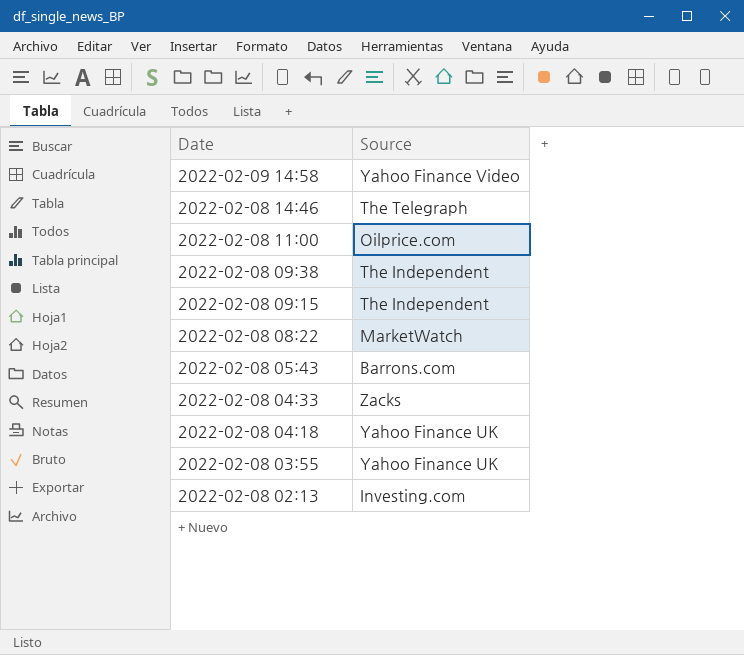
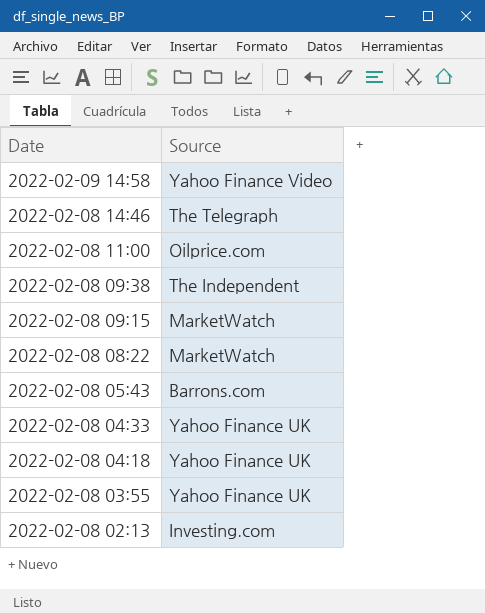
2022-02-08 09:15 | Source: The Independent -> MarketWatch
2022-02-08 04:33 | Source: Zacks -> Yahoo Finance UK

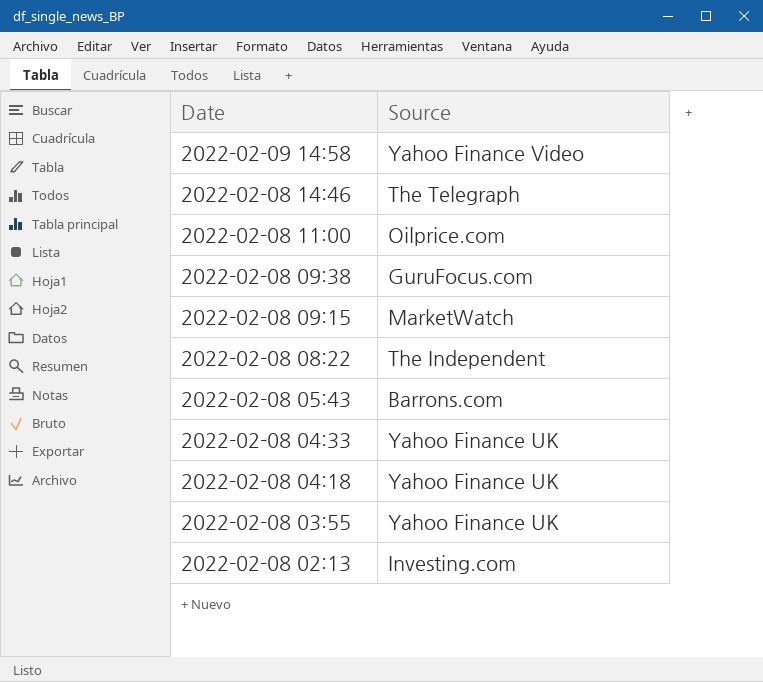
2022-02-08 09:38 | Source: The Independent -> GuruFocus.com
2022-02-08 08:22 | Source: MarketWatch -> The Independent

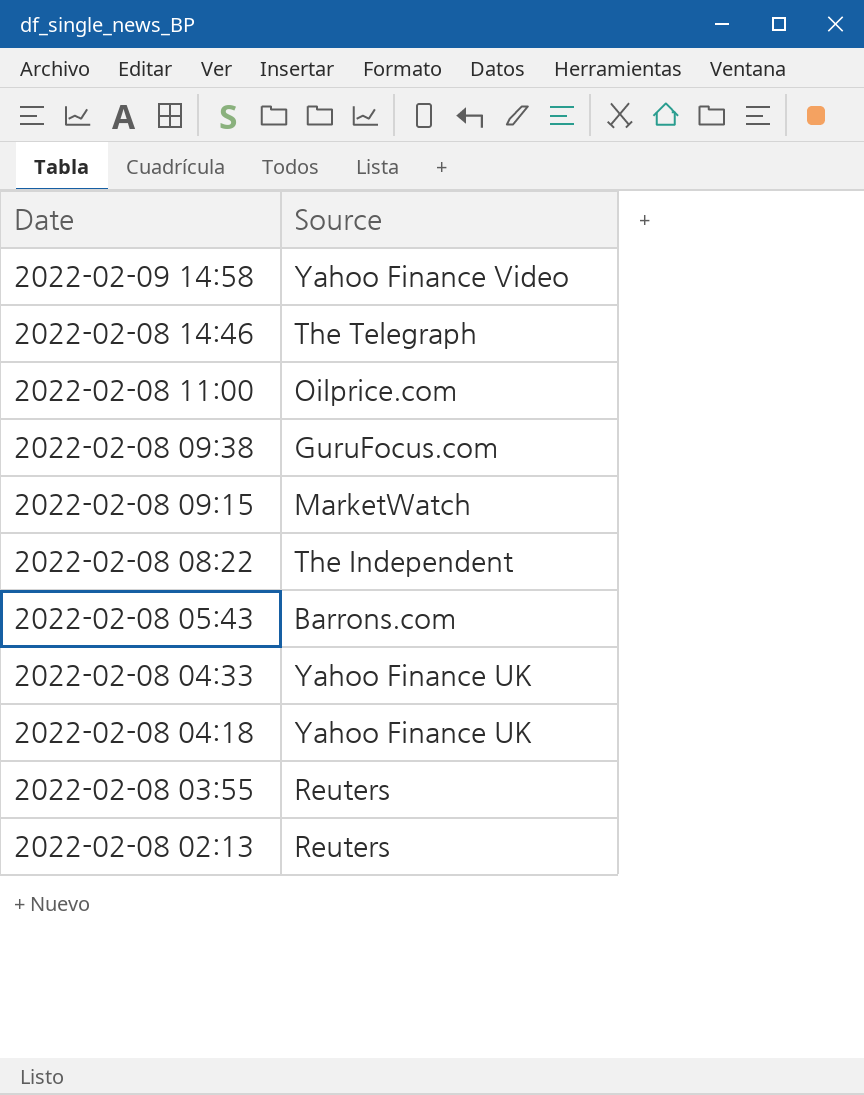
2022-02-08 03:55 | Source: Yahoo Finance UK -> Reuters
2022-02-08 02:13 | Source: Investing.com -> Reuters

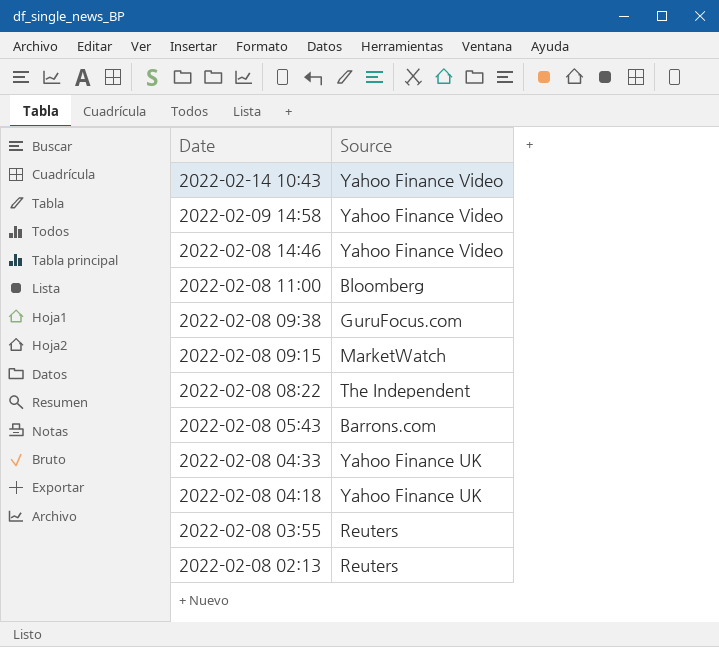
row 2022-02-14 10:43: none -> Yahoo Finance Video
2022-02-08 14:46 | Source: The Telegraph -> Yahoo Finance Video
2022-02-08 11:00 | Source: Oilprice.com -> Bloomberg

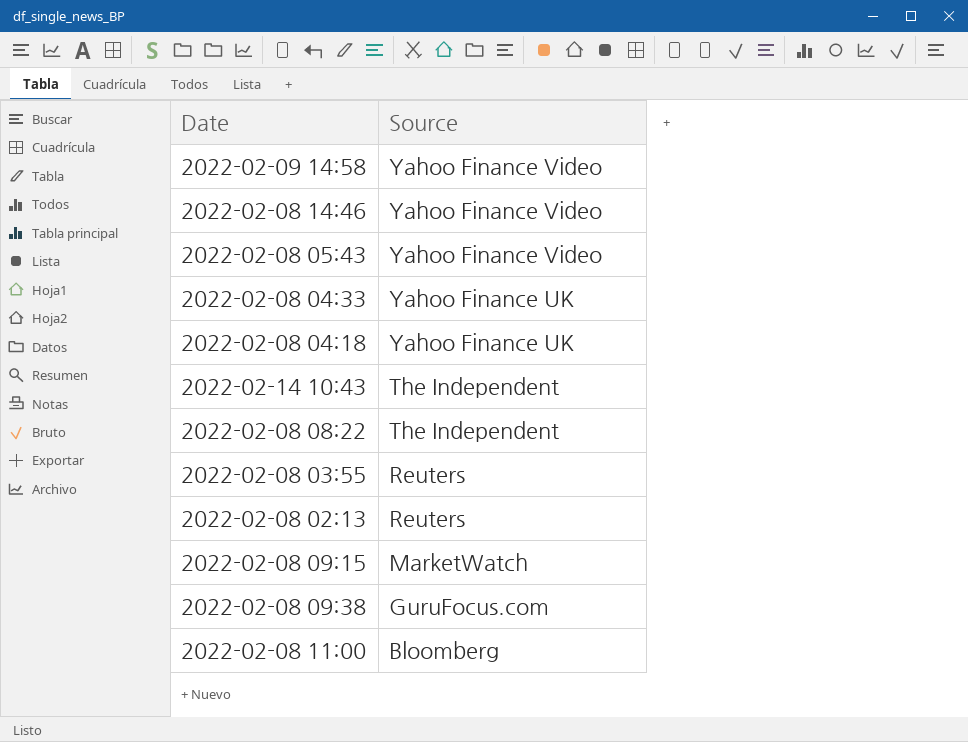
row order: Date descending -> Source descending
2022-02-08 05:43 | Source: Barrons.com -> Yahoo Finance Video
2022-02-14 10:43 | Source: Yahoo Finance Video -> The Independent

